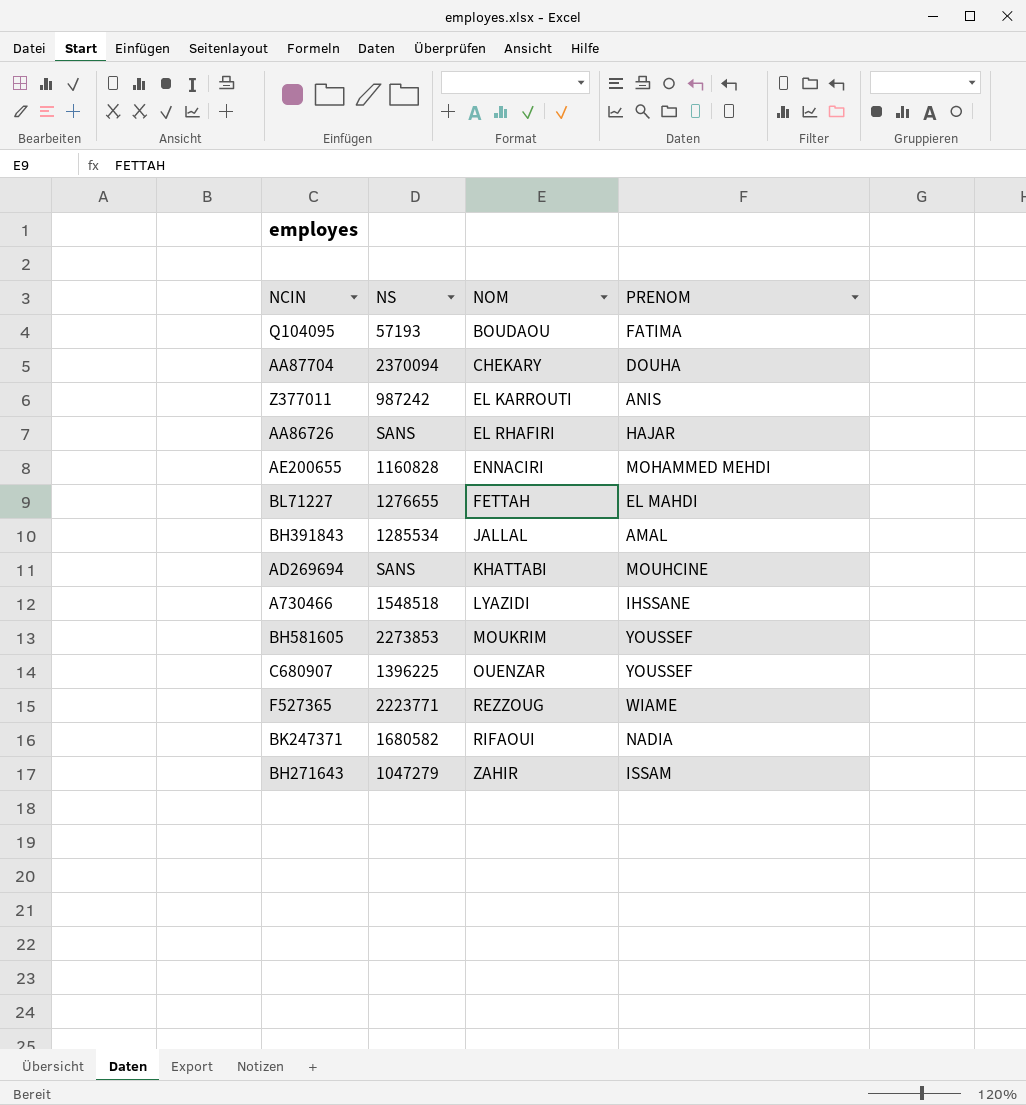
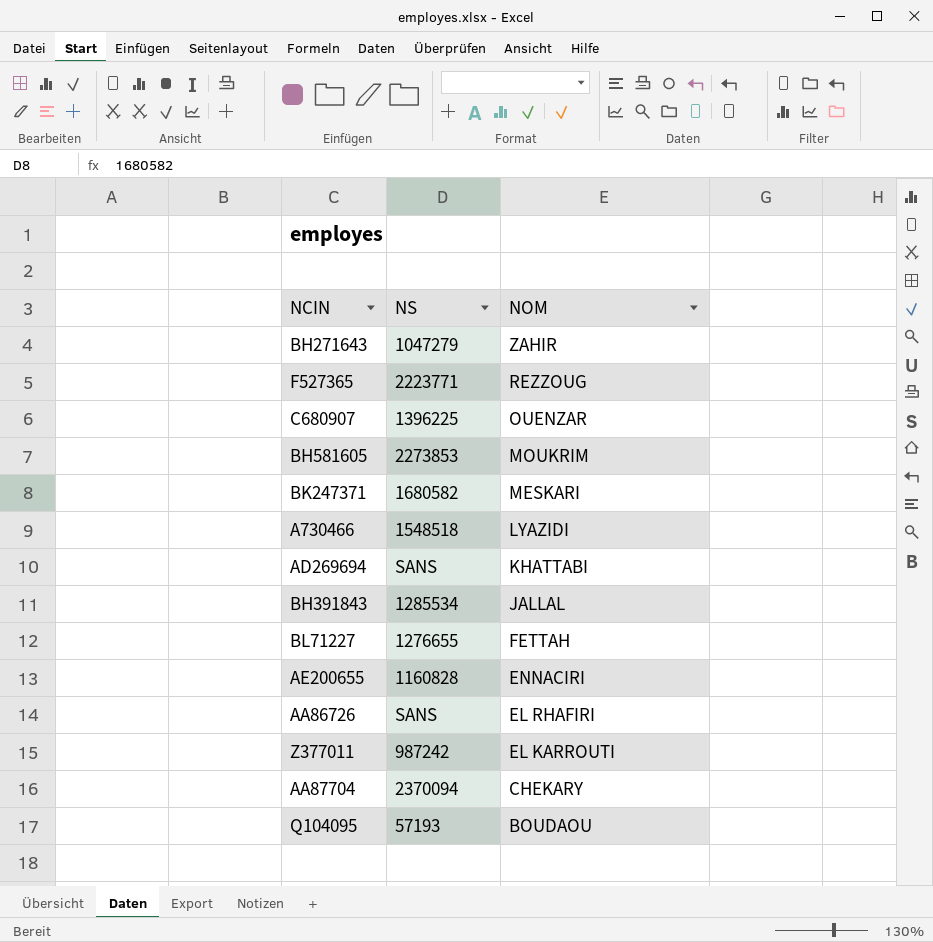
row order: NOM ascending -> NOM descending
column PRENOM | position: 4 -> none
BK247371 | NOM: RIFAOUI -> MESKARI

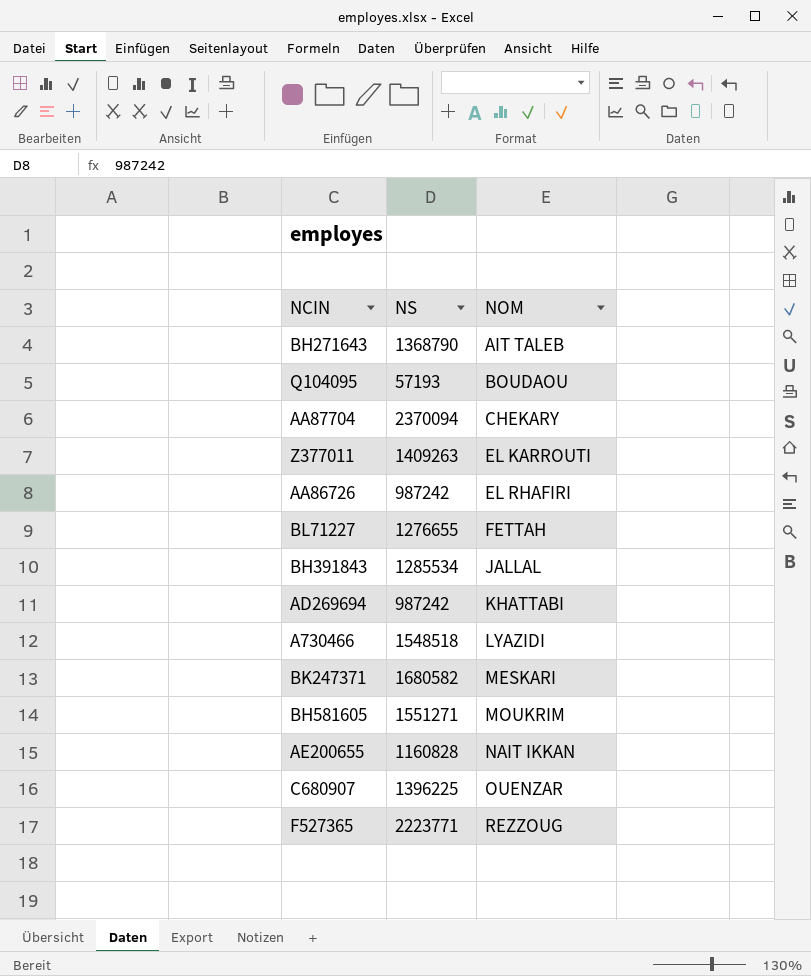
row order: NOM descending -> NOM ascending
BH271643 | NS: 1047279 -> 1368790
BH271643 | NOM: ZAHIR -> AIT TALEB
Z377011 | NS: 987242 -> 1409263
AA86726 | NS: SANS -> 987242
AD269694 | NS: SANS -> 987242
BH581605 | NS: 2273853 -> 1551271
AE200655 | NOM: ENNACIRI -> NAIT IKKAN

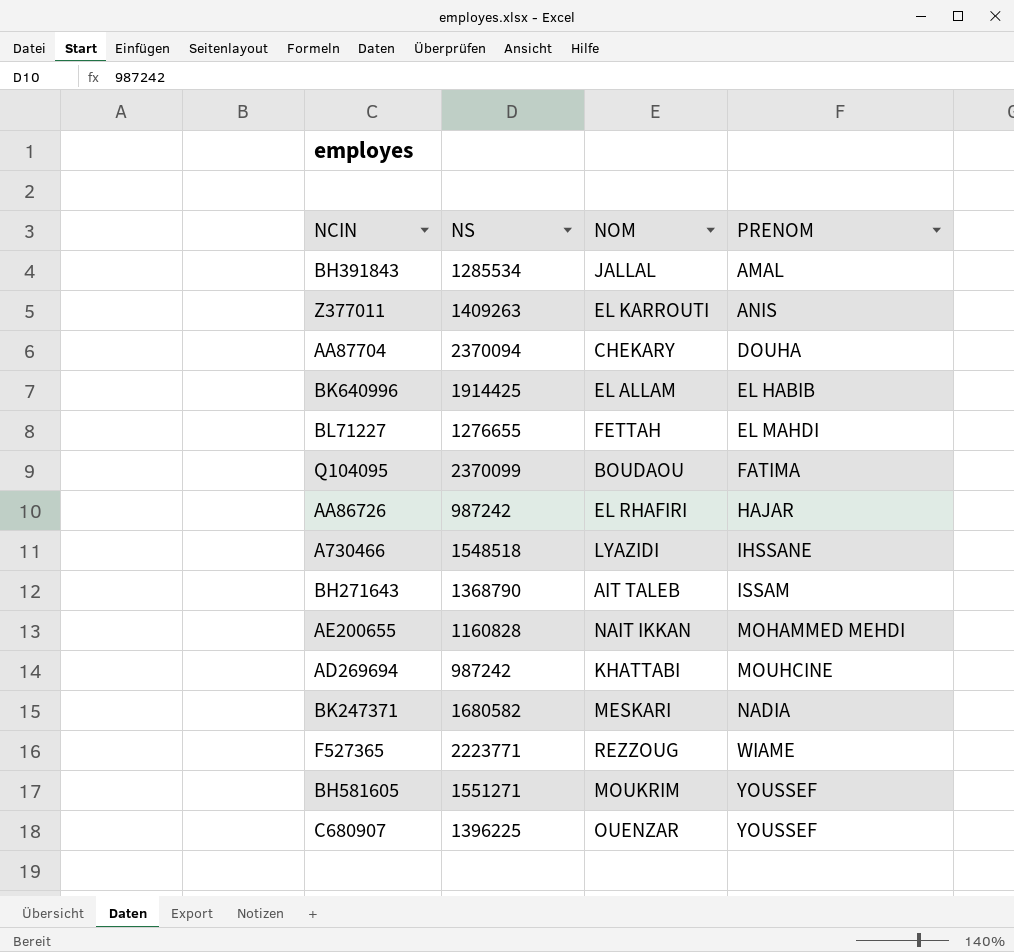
row order: NOM ascending -> PRENOM ascending
column PRENOM | position: none -> 4
row BK640996: none -> 1914425 | EL ALLAM | EL HABIB
Q104095 | NS: 57193 -> 2370099

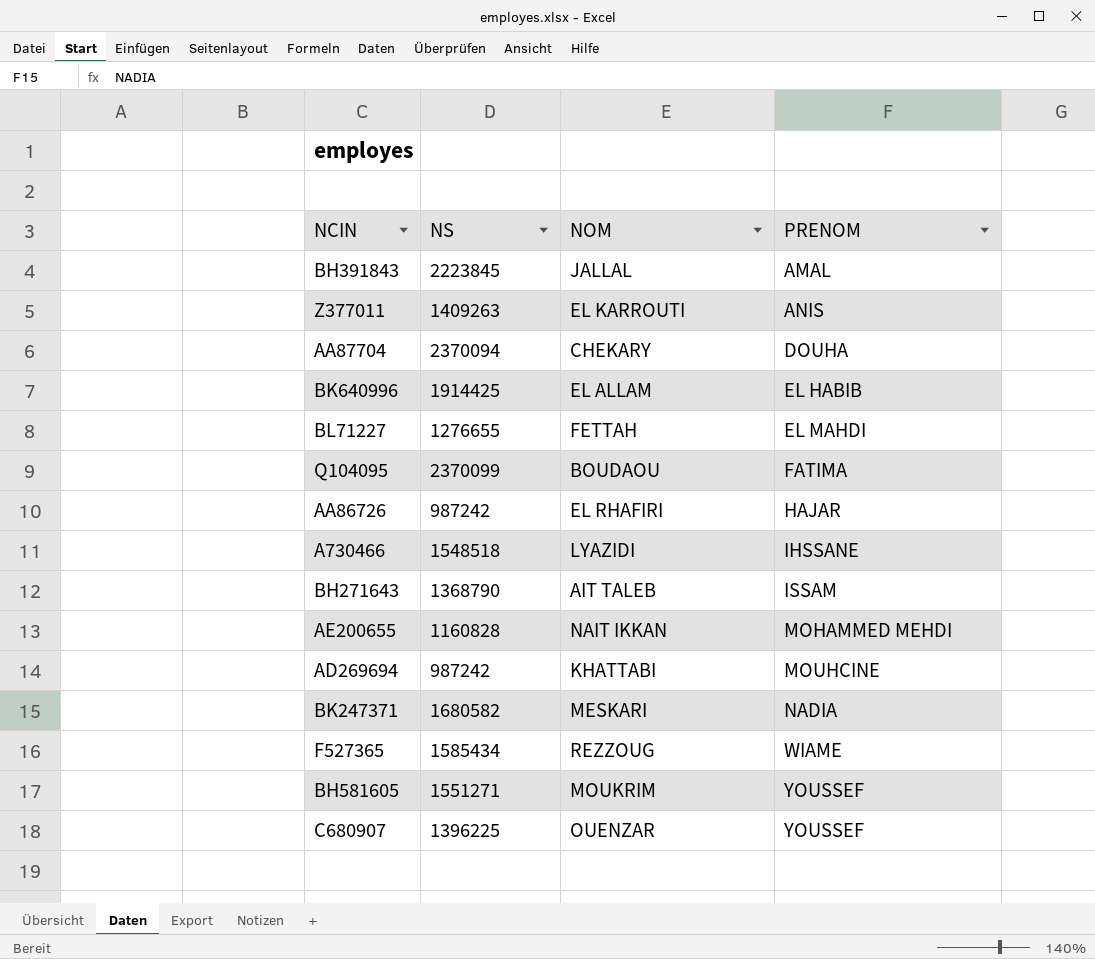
BH391843 | NS: 1285534 -> 2223845
F527365 | NS: 2223771 -> 1585434

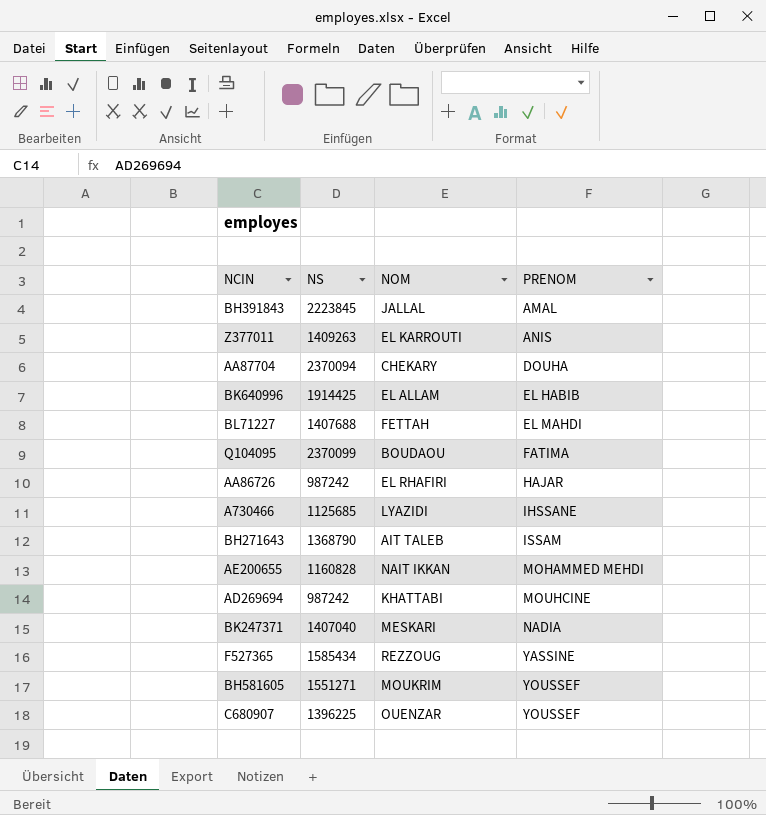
BL71227 | NS: 1276655 -> 1407688
A730466 | NS: 1548518 -> 1125685
BK247371 | NS: 1680582 -> 1407040
F527365 | PRENOM: WIAME -> YASSINE

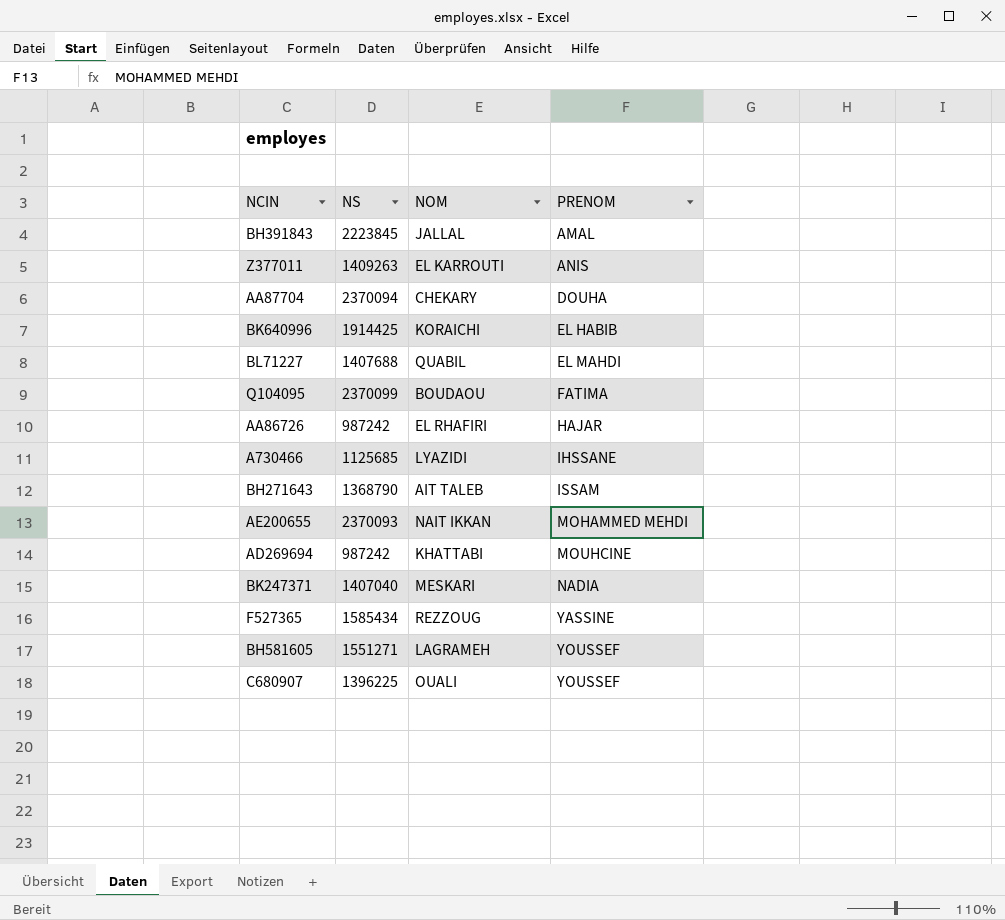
BK640996 | NOM: EL ALLAM -> KORAICHI
BL71227 | NOM: FETTAH -> QUABIL
AE200655 | NS: 1160828 -> 2370093
BH581605 | NOM: MOUKRIM -> LAGRAMEH
C680907 | NOM: OUENZAR -> OUALI

